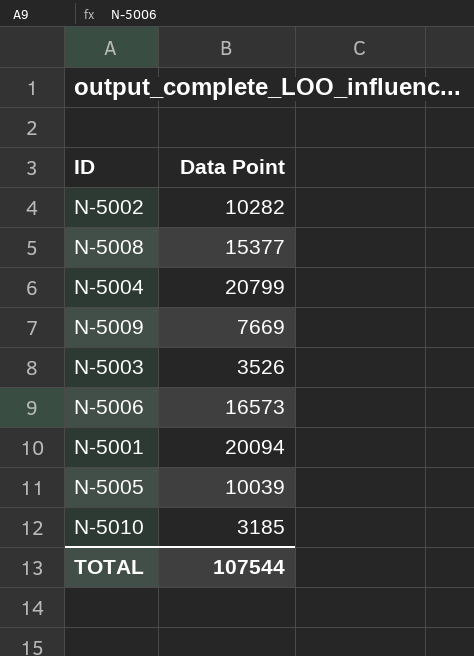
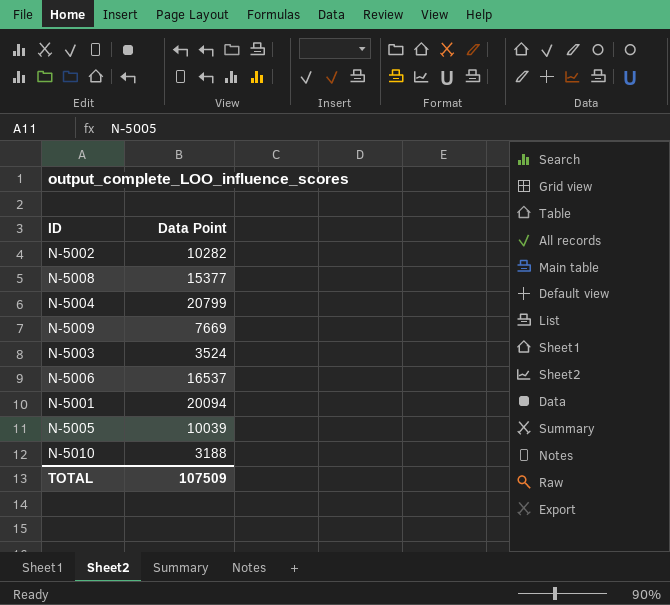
N-5003 | Data Point: 3526 -> 3524
N-5006 | Data Point: 16573 -> 16537
N-5010 | Data Point: 3185 -> 3188
TOTAL | Data Point: 107544 -> 107509

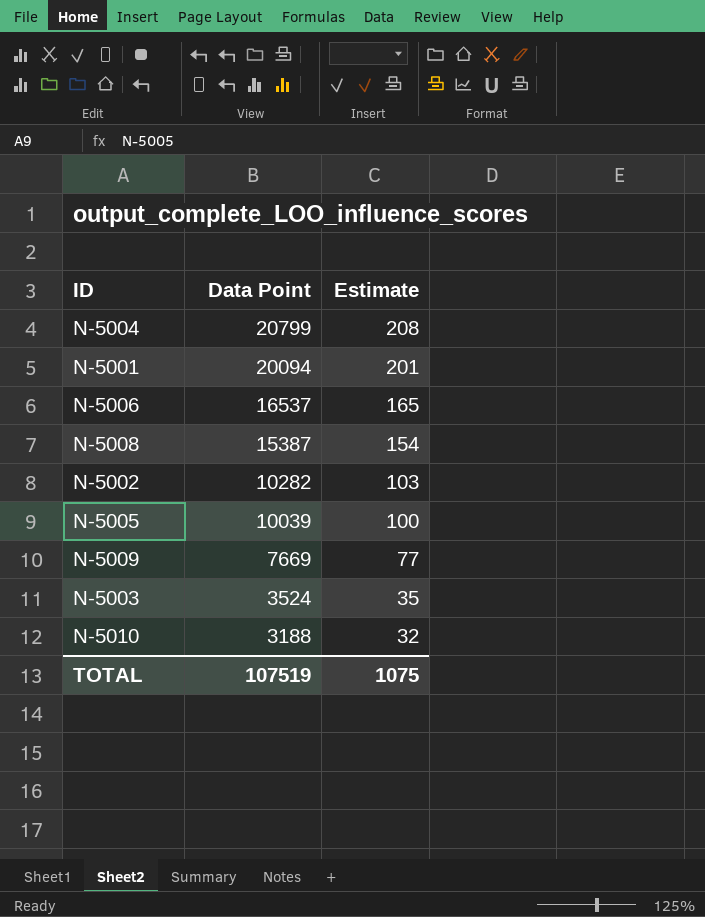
row order: none -> Data Point descending
column Estimate | formula: none -> [Data Point] * 0.01
N-5008 | Data Point: 15377 -> 15387
TOTAL | Data Point: 107509 -> 107519

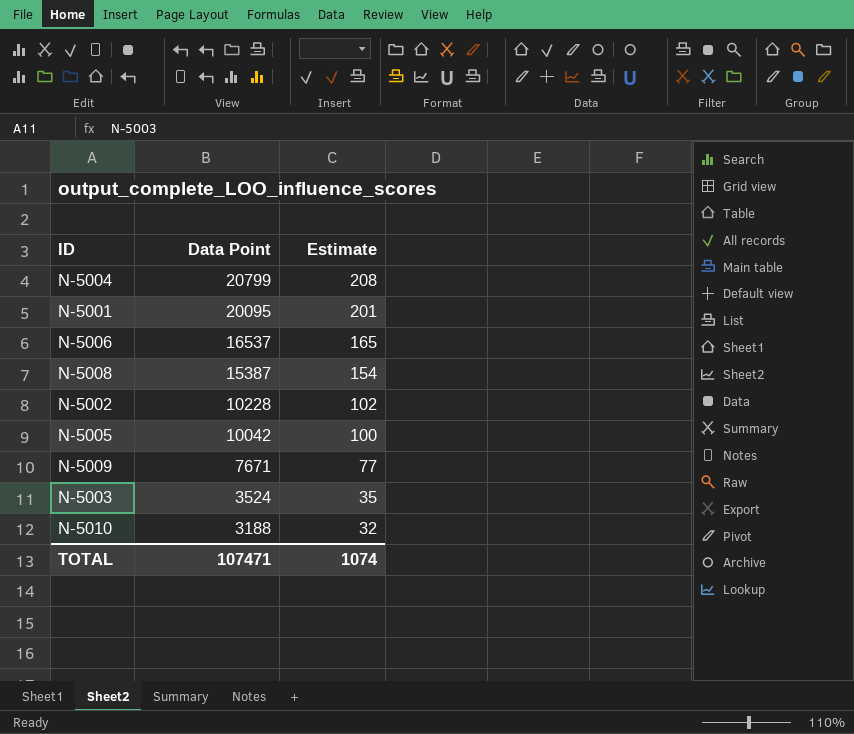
N-5001 | Data Point: 20094 -> 20095
N-5002 | Data Point: 10282 -> 10228
N-5002 | Estimate: 103 -> 102
N-5005 | Data Point: 10039 -> 10042
N-5009 | Data Point: 7669 -> 7671
TOTAL | Data Point: 107519 -> 107471
TOTAL | Estimate: 1075 -> 1074

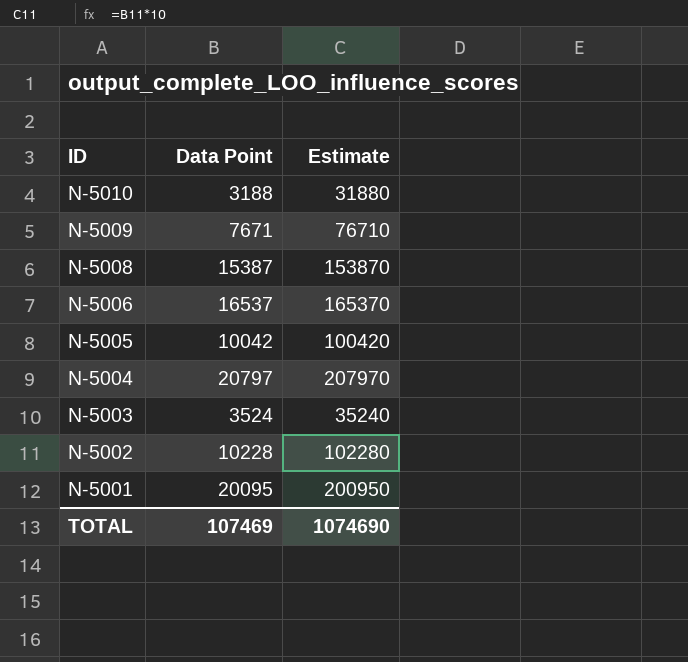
row order: Data Point descending -> ID descending
column Estimate | formula: [Data Point] * 0.01 -> [Data Point] * 10
N-5004 | Data Point: 20799 -> 20797
TOTAL | Data Point: 107471 -> 107469
TOTAL | Estimate: 1074 -> 1074690

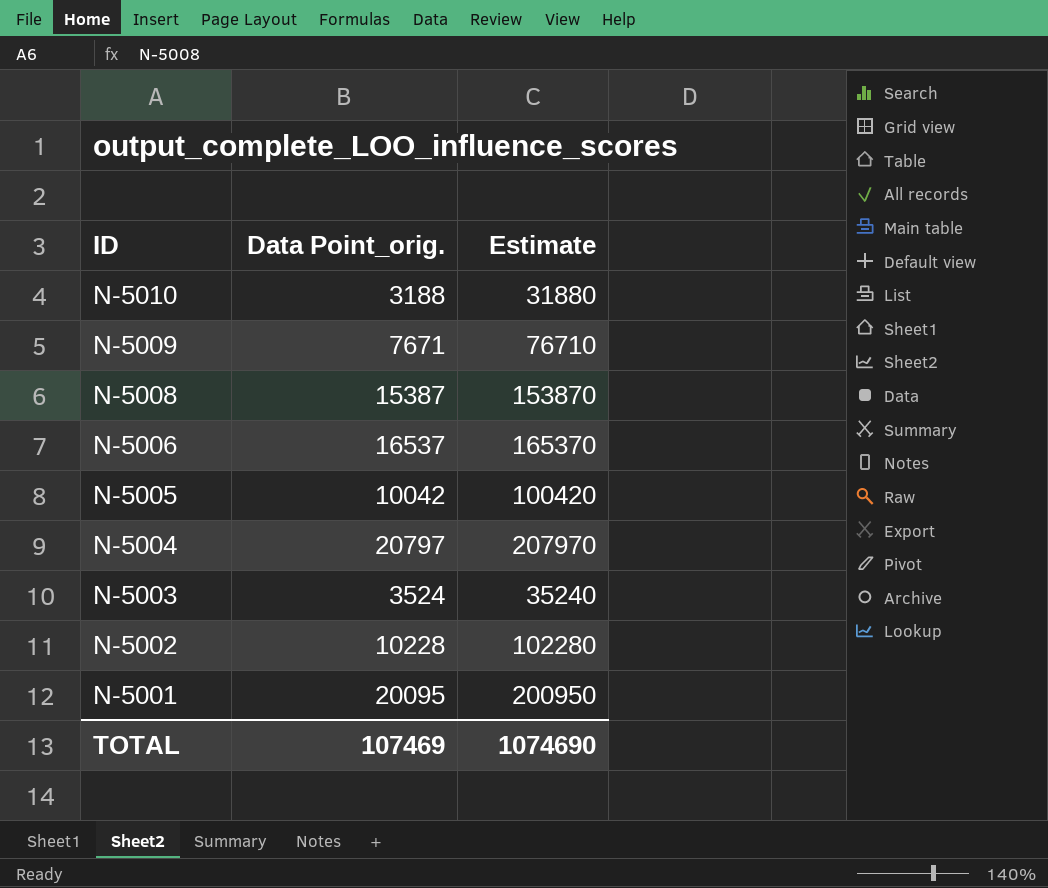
column name: Data Point -> Data Point_orig.

